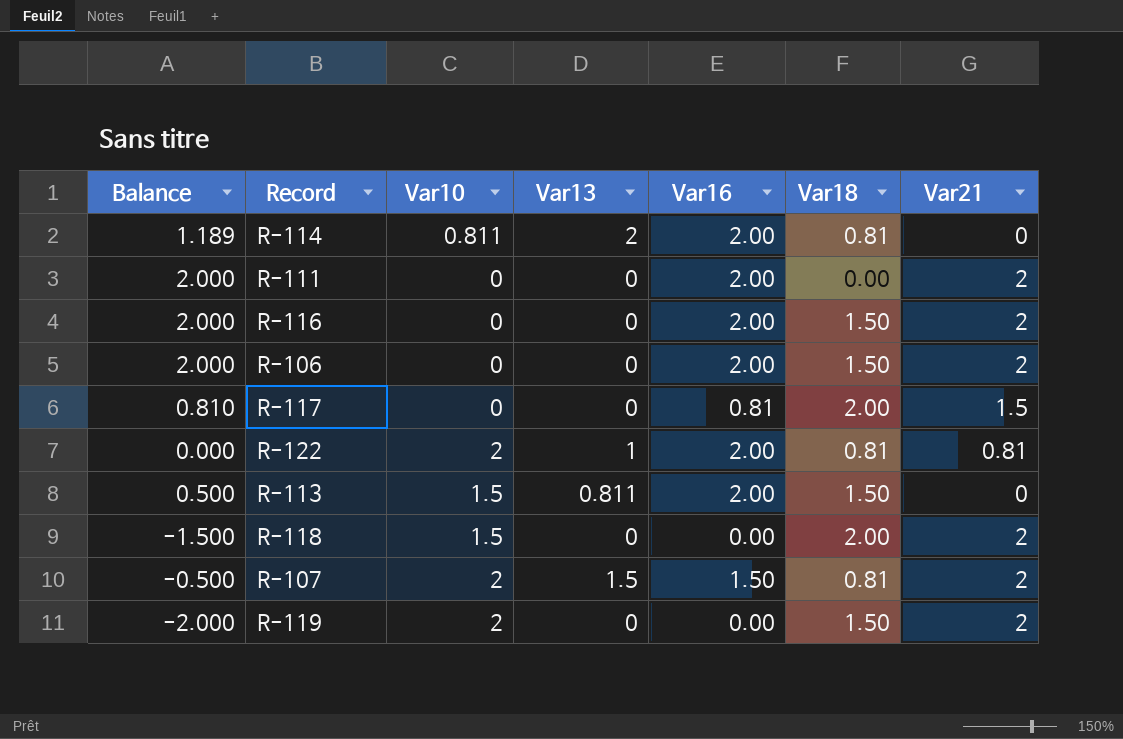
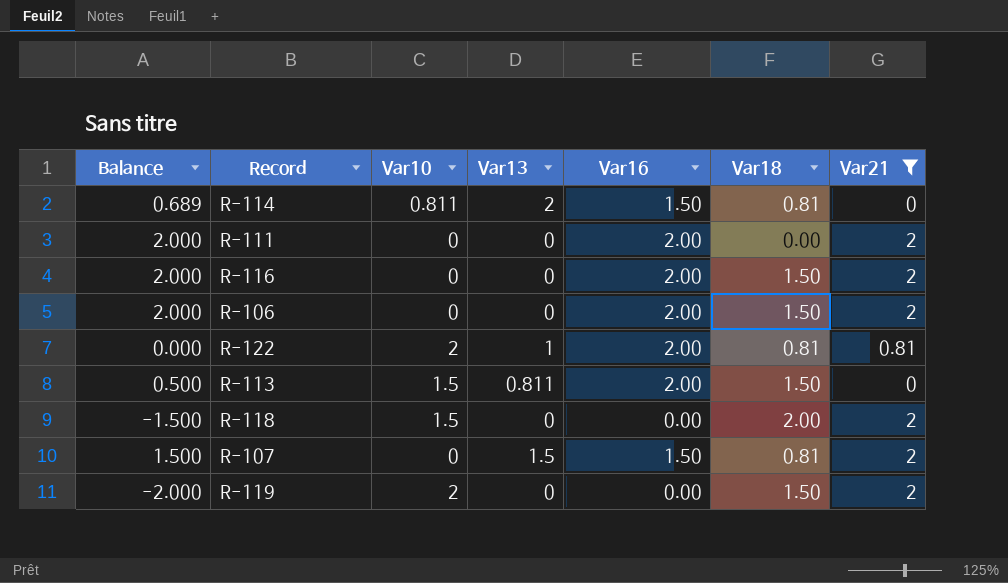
filter: none -> Var21 != 1.5
R-114 | Balance: 1.189 -> 0.689
R-114 | Var16: 2.00 -> 1.50
R-107 | Balance: -0.500 -> 1.500
R-107 | Var10: 2 -> 0

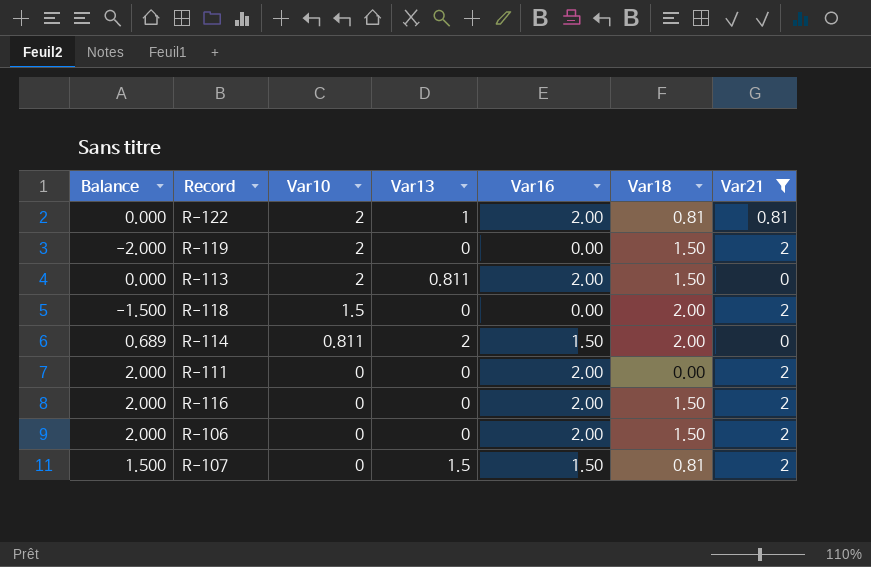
row order: none -> Var10 descending
R-113 | Balance: 0.500 -> 0.000
R-113 | Var10: 1.5 -> 2
R-114 | Var18: 0.81 -> 2.00

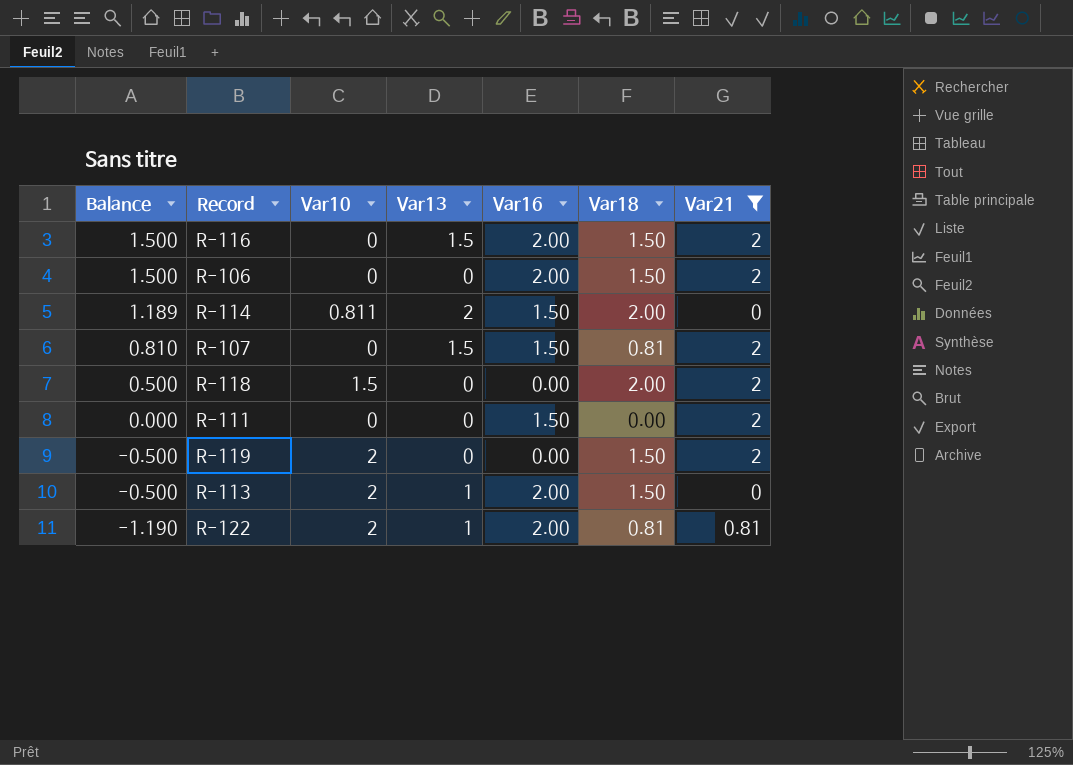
row order: Var10 descending -> Balance descending
column Balance | formula: [Var16] - [Var10] -> [Var18] - [Var10]
R-116 | Var13: 0 -> 1.5
R-111 | Var16: 2.00 -> 1.50
R-113 | Var13: 0.811 -> 1

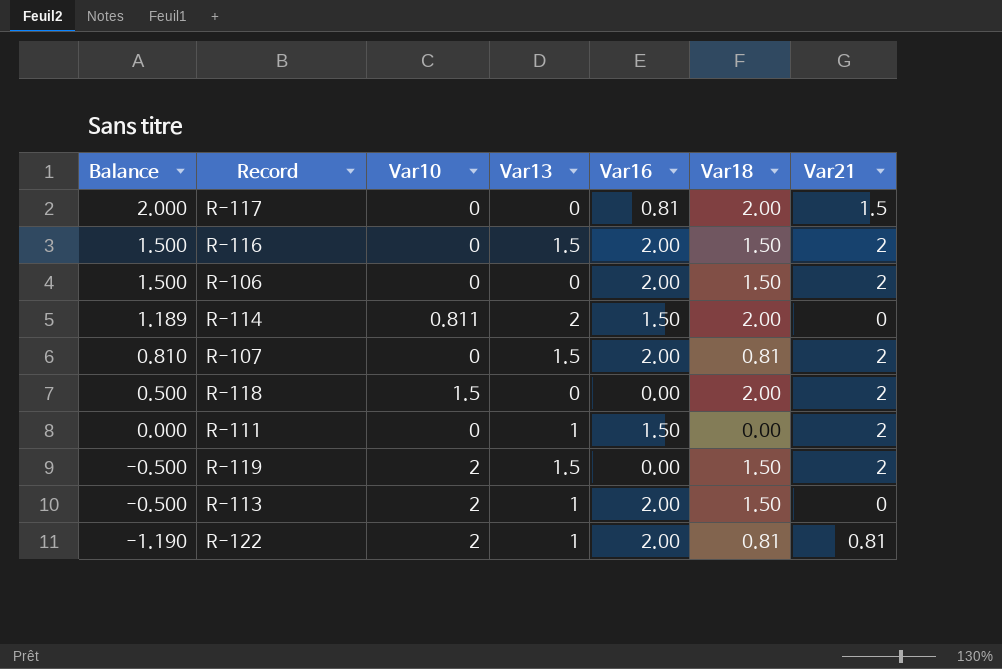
filter: Var21 != 1.5 -> none
R-107 | Var16: 1.50 -> 2.00
R-111 | Var13: 0 -> 1
R-119 | Var13: 0 -> 1.5

